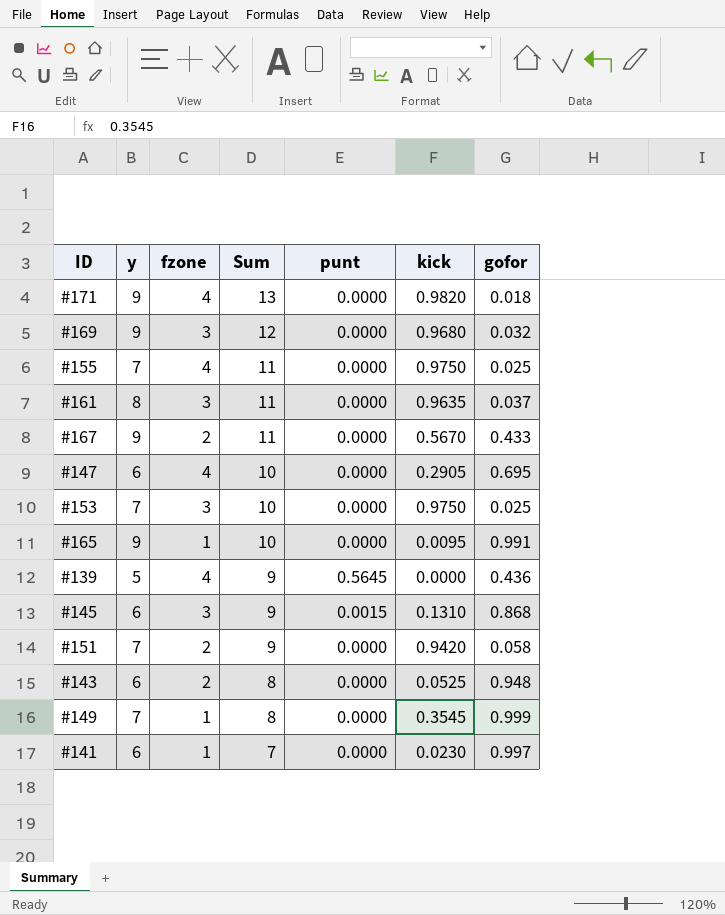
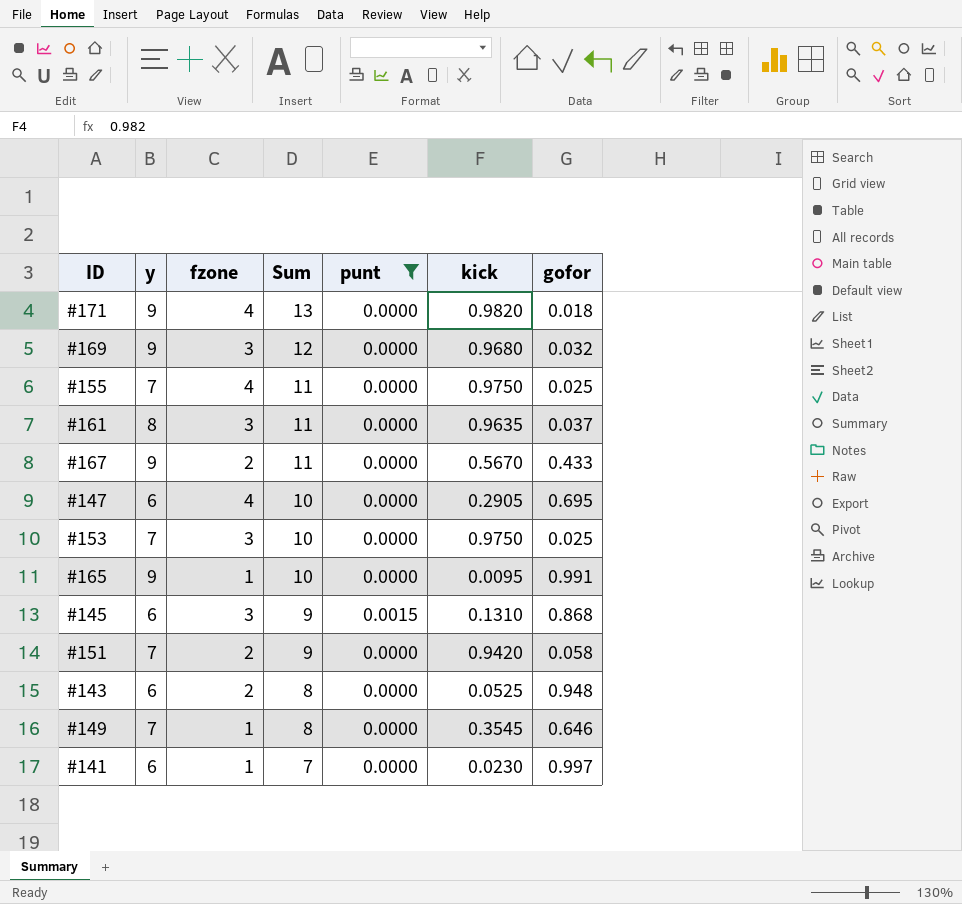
filter: none -> punt != 0.5645
#149 | gofor: 0.999 -> 0.646

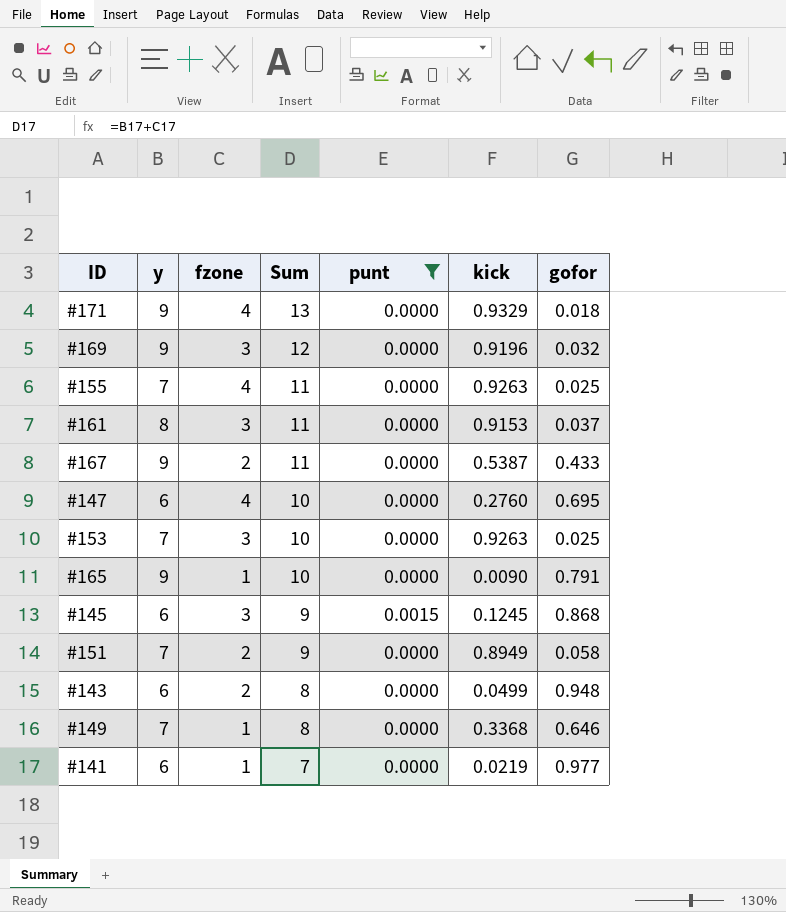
#171 | kick: 0.9820 -> 0.9329
#169 | kick: 0.9680 -> 0.9196
#155 | kick: 0.9750 -> 0.9263
#161 | kick: 0.9635 -> 0.9153
#167 | kick: 0.5670 -> 0.5387
#147 | kick: 0.2905 -> 0.2760
#153 | kick: 0.9750 -> 0.9263
#165 | kick: 0.0095 -> 0.0090
#165 | gofor: 0.991 -> 0.791
#145 | kick: 0.1310 -> 0.1245
#151 | kick: 0.9420 -> 0.8949
#143 | kick: 0.0525 -> 0.0499
#149 | kick: 0.3545 -> 0.3368
#141 | kick: 0.0230 -> 0.0219
#141 | gofor: 0.997 -> 0.977

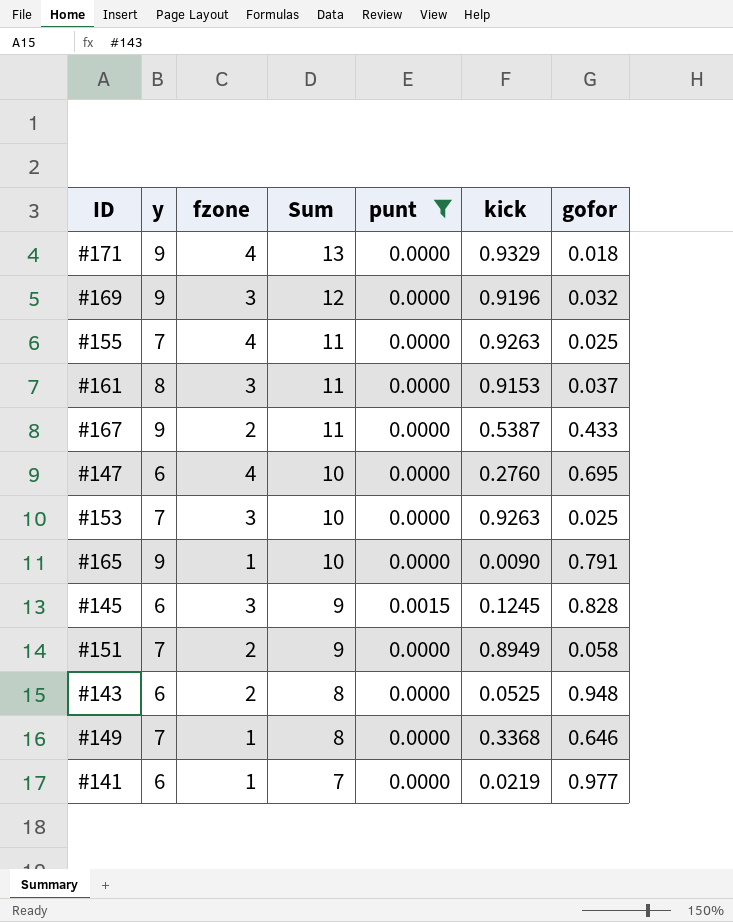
#145 | gofor: 0.868 -> 0.828
#143 | kick: 0.0499 -> 0.0525

